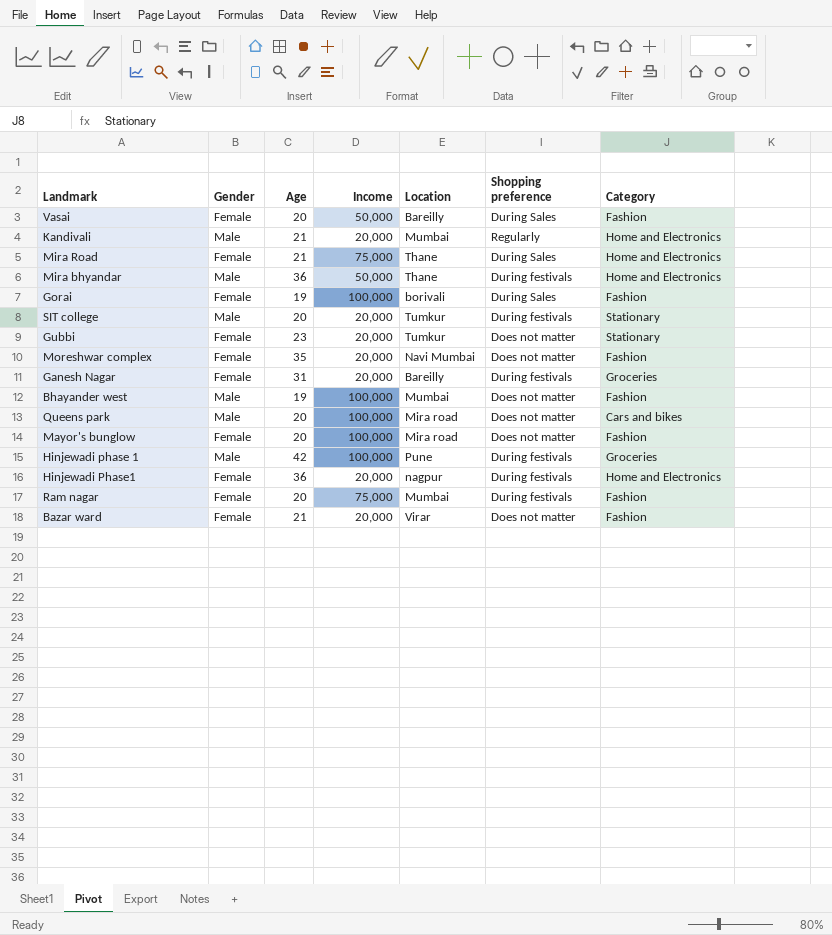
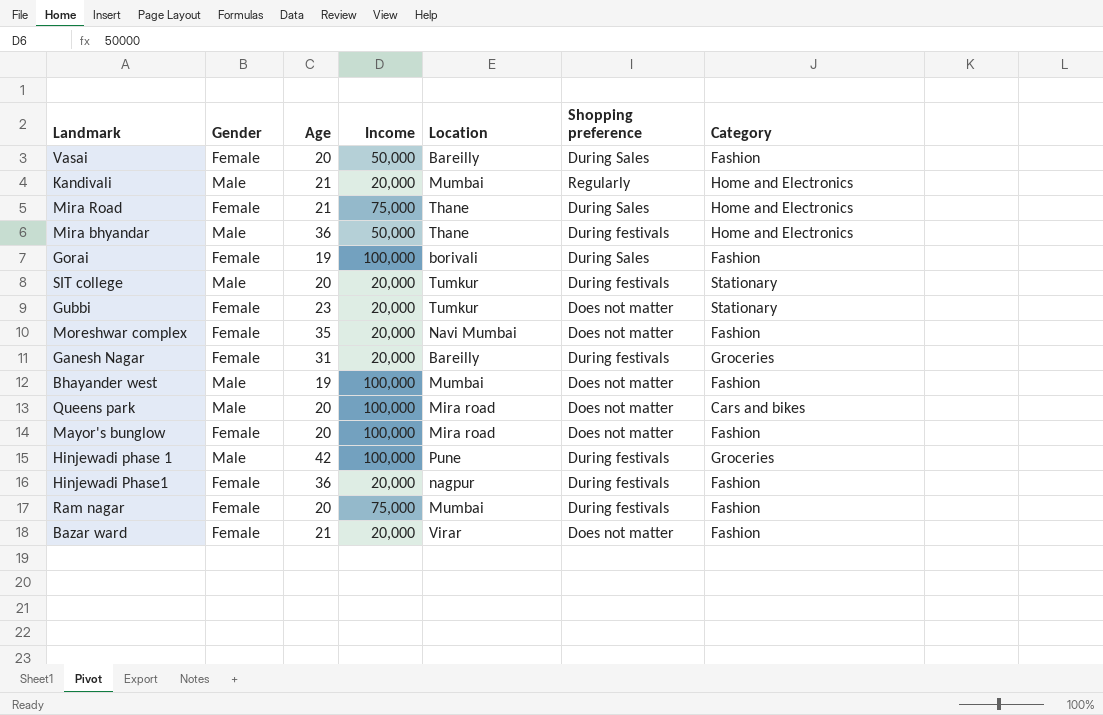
Hinjewadi Phase1 | Category: Home and Electronics -> Fashion

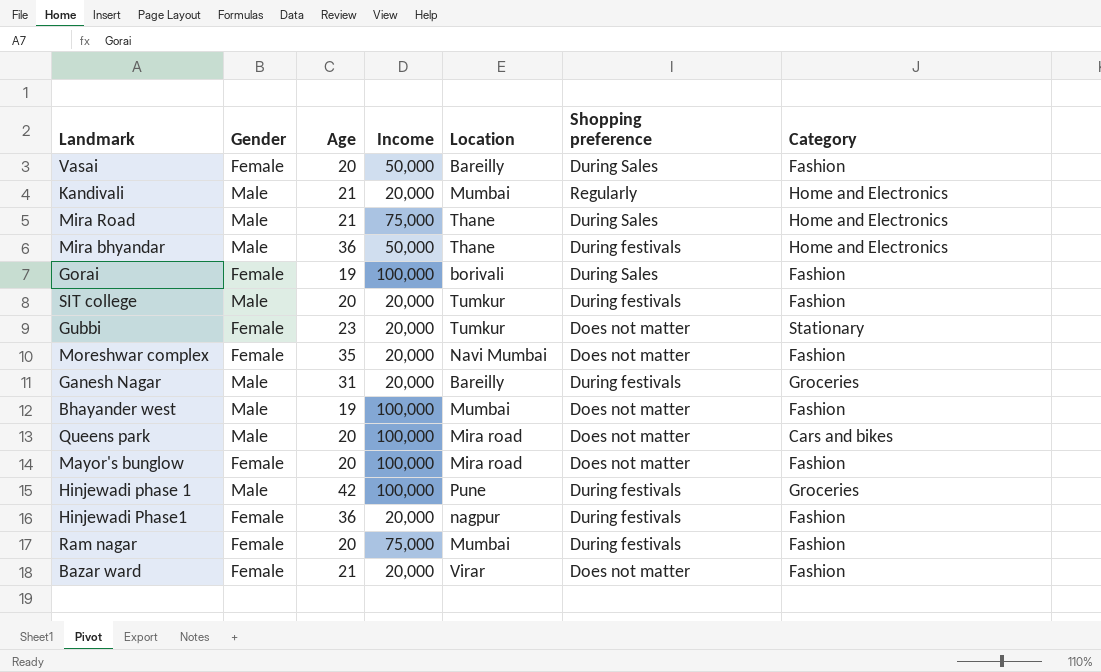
Mira Road | Gender: Female -> Male
SIT college | Category: Stationary -> Fashion
Ganesh Nagar | Gender: Female -> Male

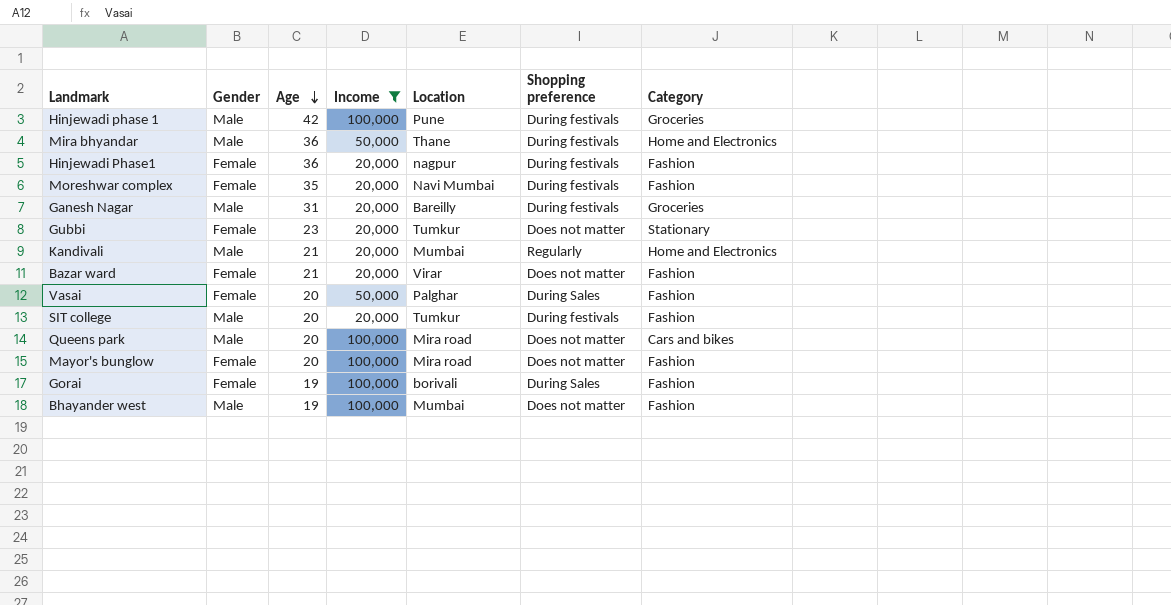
filter: none -> Income != 75,000
row order: none -> Age descending
Moreshwar complex | Shopping preference: Does not matter -> During festivals
Vasai | Location: Bareilly -> Palghar

